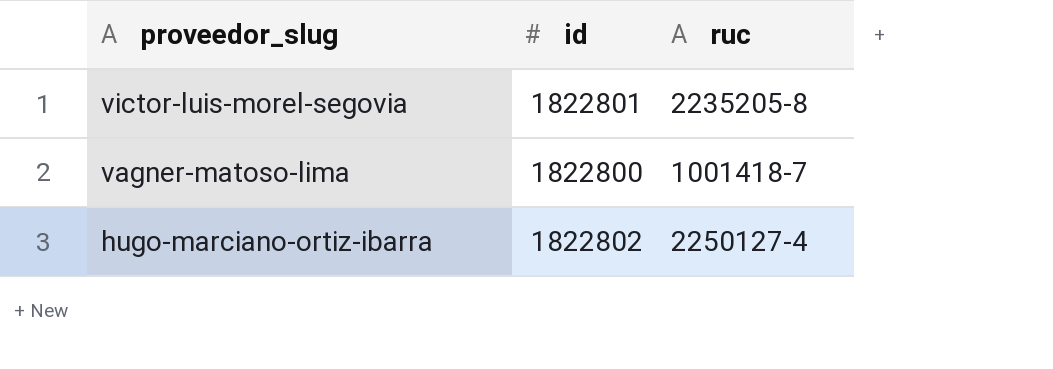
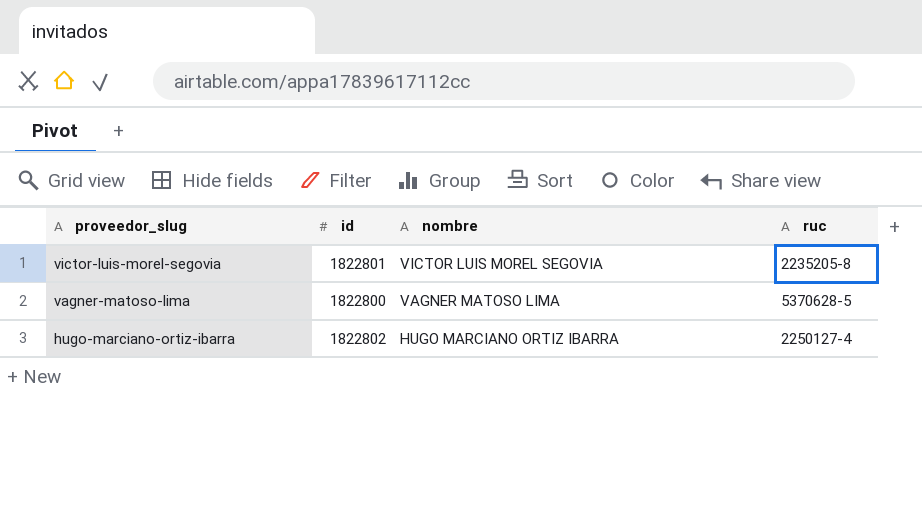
column nombre | position: none -> 3
vagner-matoso-lima | ruc: 1001418-7 -> 5370628-5

